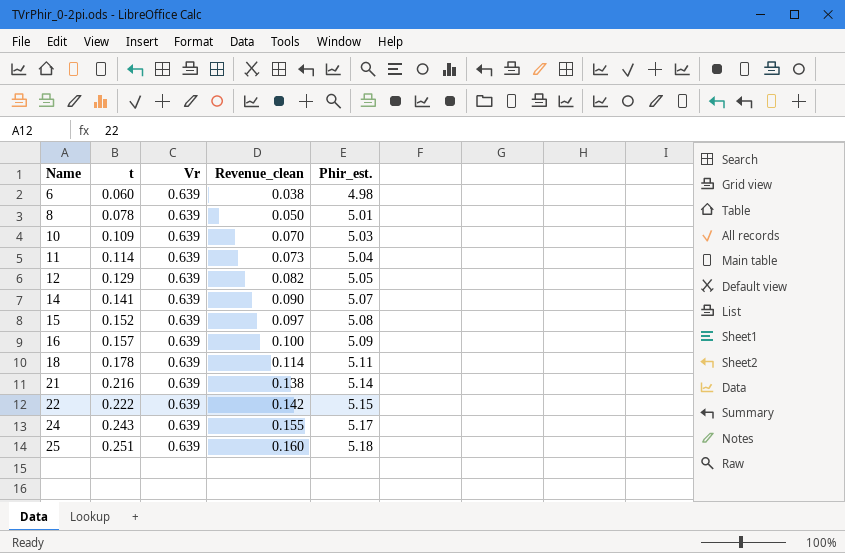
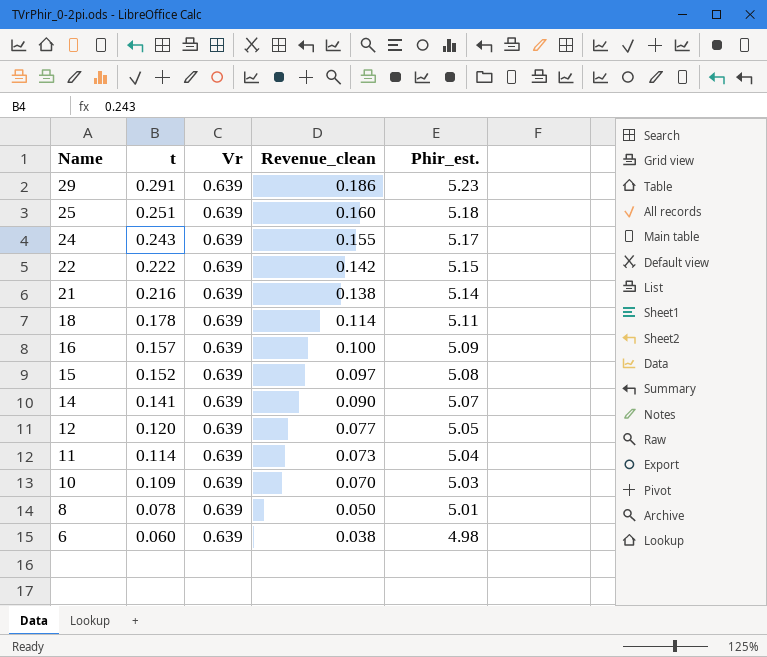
row order: Name ascending -> Name descending
row 29: none -> 0.291 | 0.639 | 0.186 | 5.23
12 | t: 0.129 -> 0.120
12 | Revenue_clean: 0.082 -> 0.077

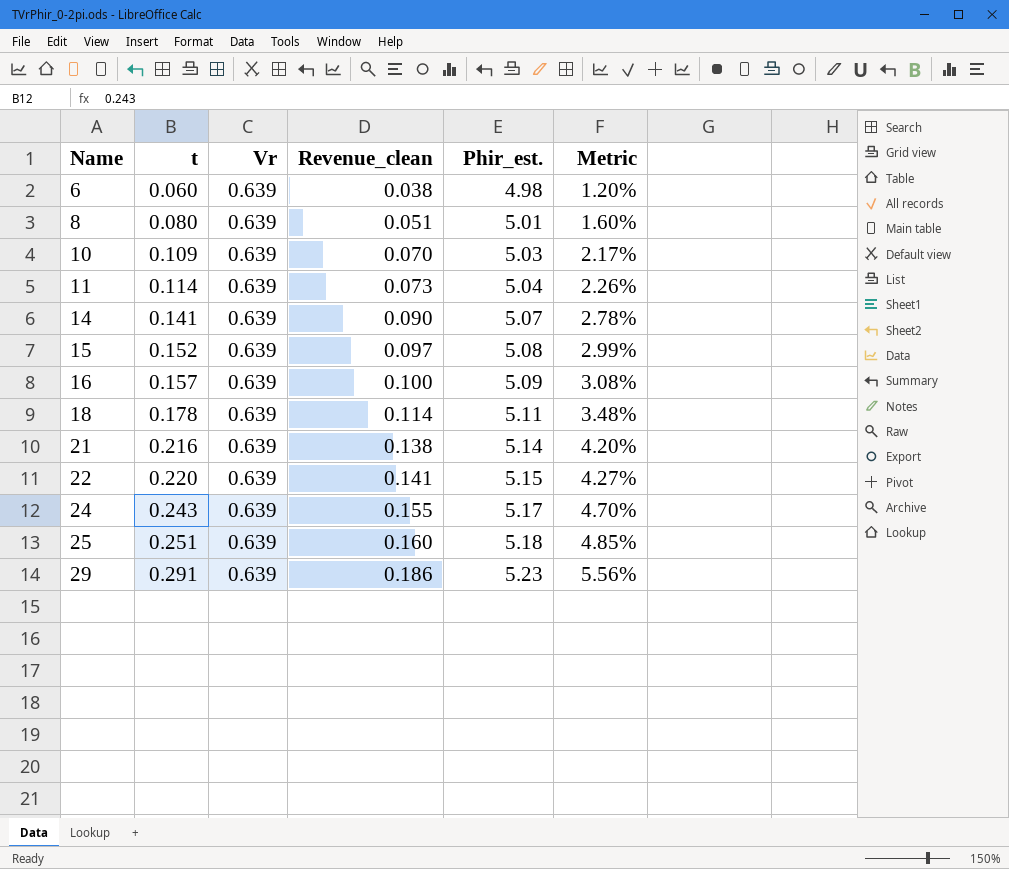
row order: Name descending -> Name ascending
column Metric | formula: none -> [t] / [Phir_est.]
row 12: 0.120 | 0.639 | 0.077 | 5.05 -> none
8 | t: 0.078 -> 0.080
8 | Revenue_clean: 0.050 -> 0.051
22 | t: 0.222 -> 0.220
22 | Revenue_clean: 0.142 -> 0.141

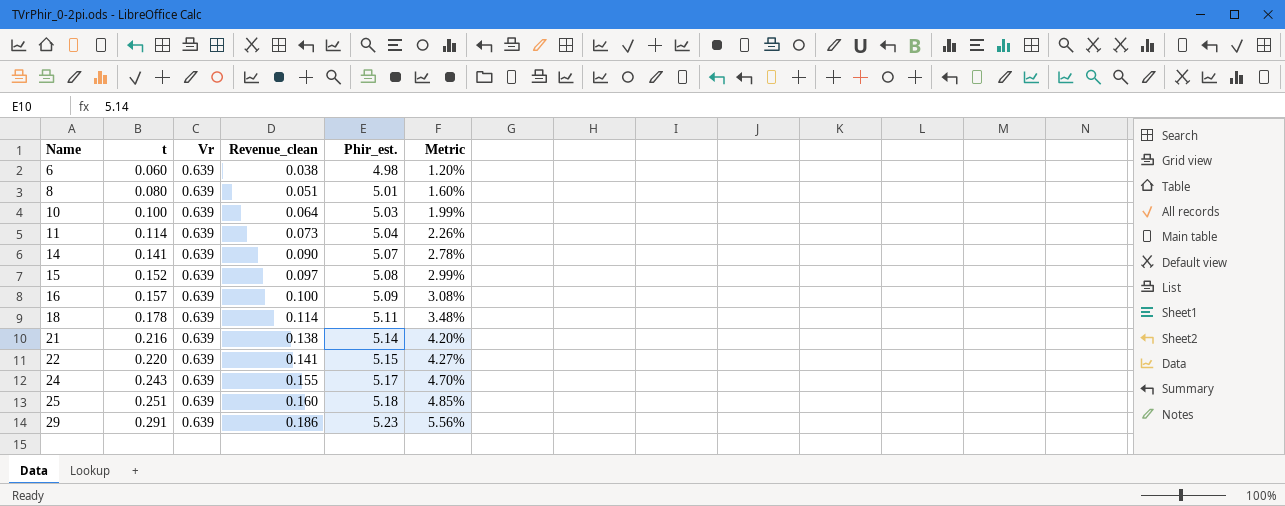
10 | t: 0.109 -> 0.100
10 | Revenue_clean: 0.070 -> 0.064
10 | Metric: 2.17% -> 1.99%

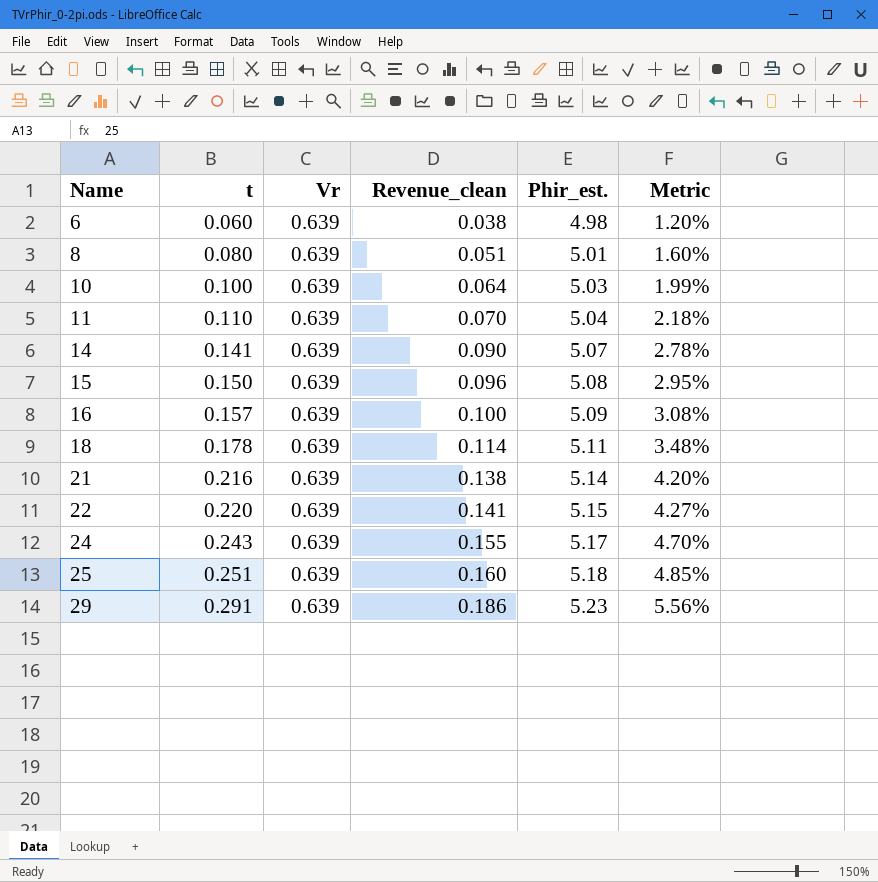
11 | t: 0.114 -> 0.110
11 | Revenue_clean: 0.073 -> 0.070
11 | Metric: 2.26% -> 2.18%
15 | t: 0.152 -> 0.150
15 | Revenue_clean: 0.097 -> 0.096
15 | Metric: 2.99% -> 2.95%

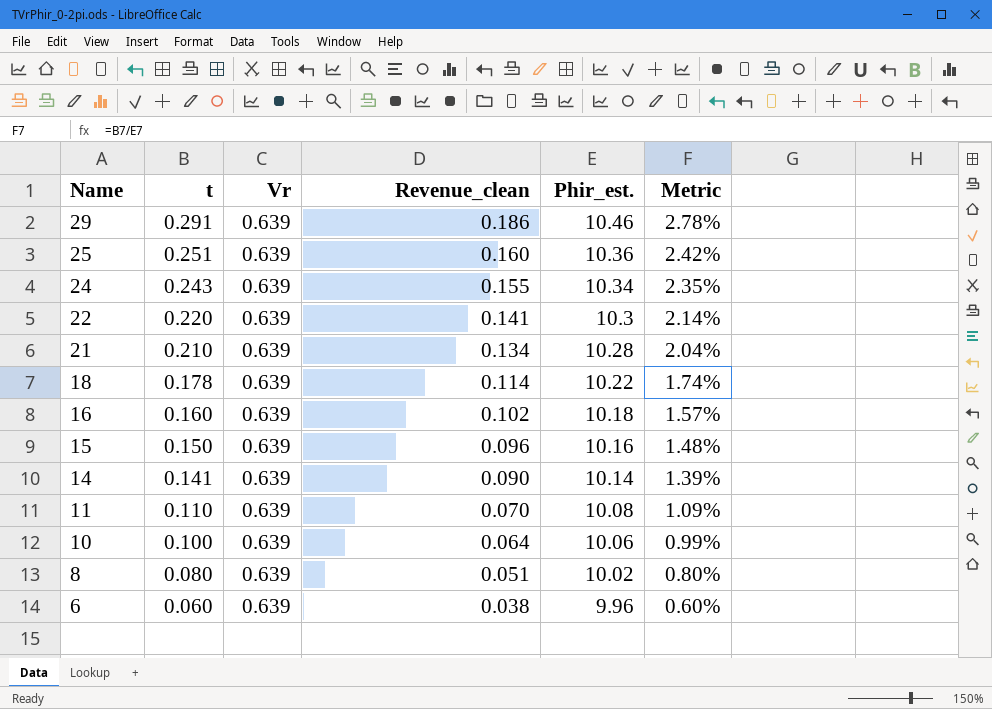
row order: Name ascending -> Name descending
29 | Phir_est.: 5.23 -> 10.46
29 | Metric: 5.56% -> 2.78%
25 | Phir_est.: 5.18 -> 10.36
25 | Metric: 4.85% -> 2.42%
24 | Phir_est.: 5.17 -> 10.34
24 | Metric: 4.70% -> 2.35%
22 | Phir_est.: 5.15 -> 10.3
22 | Metric: 4.27% -> 2.14%
21 | t: 0.216 -> 0.210
21 | Revenue_clean: 0.138 -> 0.134
21 | Phir_est.: 5.14 -> 10.28
21 | Metric: 4.20% -> 2.04%
18 | Phir_est.: 5.11 -> 10.22
18 | Metric: 3.48% -> 1.74%
16 | t: 0.157 -> 0.160
16 | Revenue_clean: 0.100 -> 0.102
16 | Phir_est.: 5.09 -> 10.18
16 | Metric: 3.08% -> 1.57%
15 | Phir_est.: 5.08 -> 10.16
15 | Metric: 2.95% -> 1.48%
14 | Phir_est.: 5.07 -> 10.14
14 | Metric: 2.78% -> 1.39%
11 | Phir_est.: 5.04 -> 10.08
11 | Metric: 2.18% -> 1.09%
10 | Phir_est.: 5.03 -> 10.06
10 | Metric: 1.99% -> 0.99%
8 | Phir_est.: 5.01 -> 10.02
8 | Metric: 1.60% -> 0.80%
6 | Phir_est.: 4.98 -> 9.96
6 | Metric: 1.20% -> 0.60%

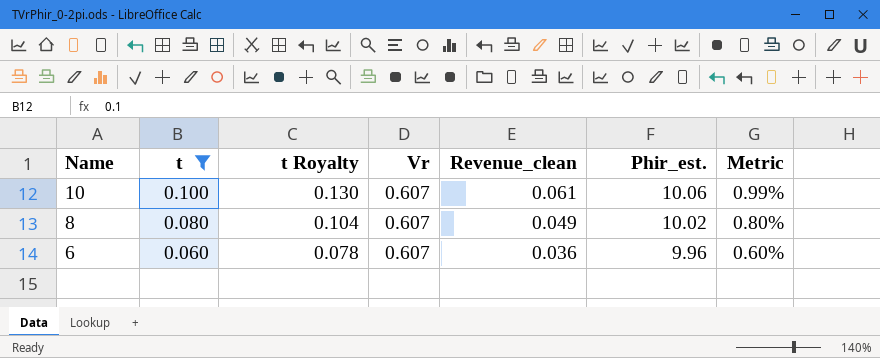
filter: none -> t <= 0.100
column t Royalty | formula: none -> [t] * 1.3
10 | Vr: 0.639 -> 0.607
10 | Revenue_clean: 0.064 -> 0.061
8 | Vr: 0.639 -> 0.607
8 | Revenue_clean: 0.051 -> 0.049
6 | Vr: 0.639 -> 0.607
6 | Revenue_clean: 0.038 -> 0.036

